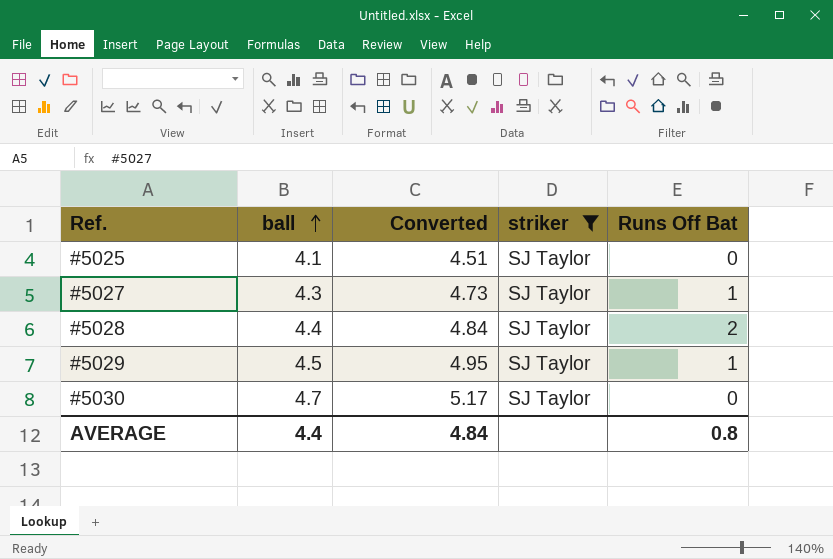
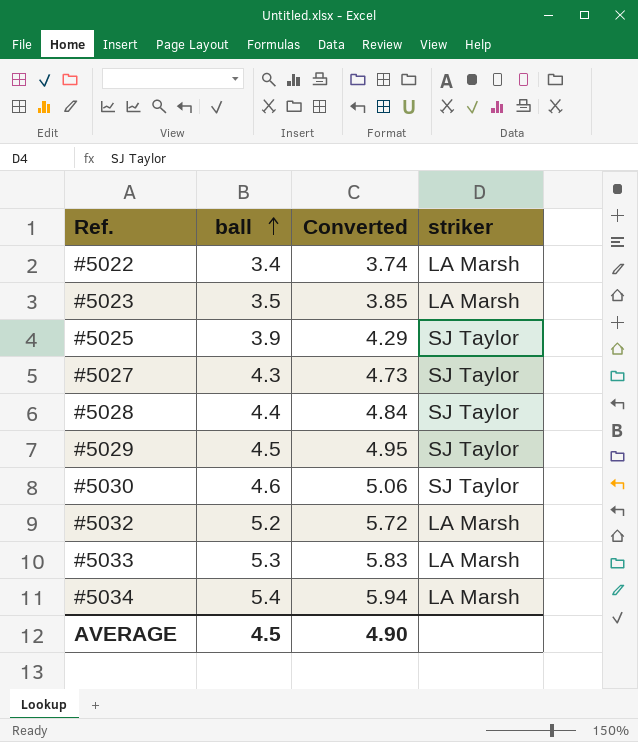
filter: striker = SJ Taylor -> none
column Runs Off Bat | position: 5 -> none
#5025 | ball: 4.1 -> 3.9
#5025 | Converted: 4.51 -> 4.29
#5030 | ball: 4.7 -> 4.6
#5030 | Converted: 5.17 -> 5.06
AVERAGE | ball: 4.4 -> 4.5
AVERAGE | Converted: 4.84 -> 4.90

